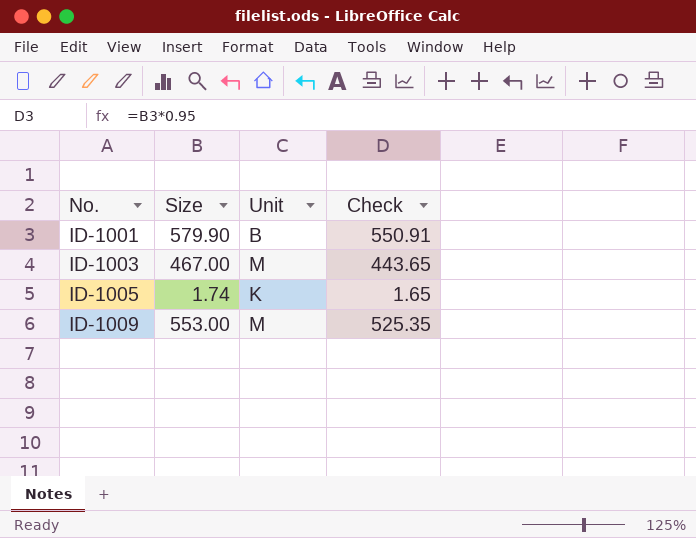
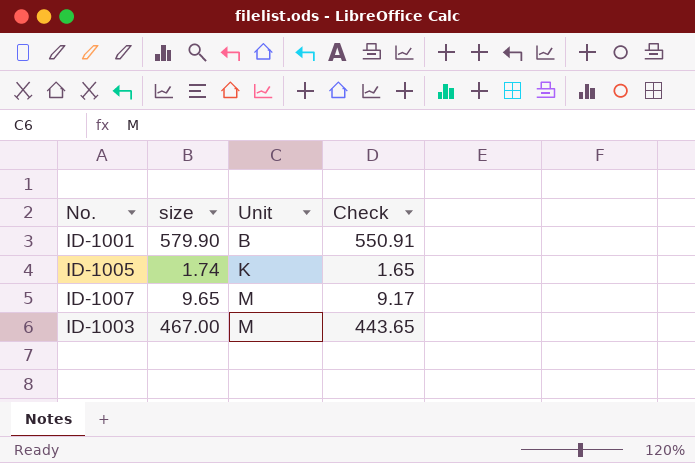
row order: No. ascending -> Unit ascending
column name: Size -> size
row ID-1009: 553.00 | M | 525.35 -> none
row ID-1007: none -> 9.65 | M | 9.17

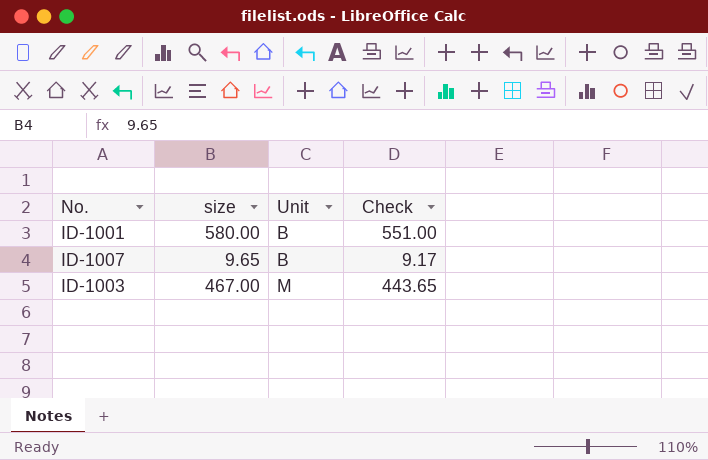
row ID-1005: 1.74 | K | 1.65 -> none
ID-1001 | size: 579.90 -> 580.00
ID-1001 | Check: 550.91 -> 551.00
ID-1007 | Unit: M -> B

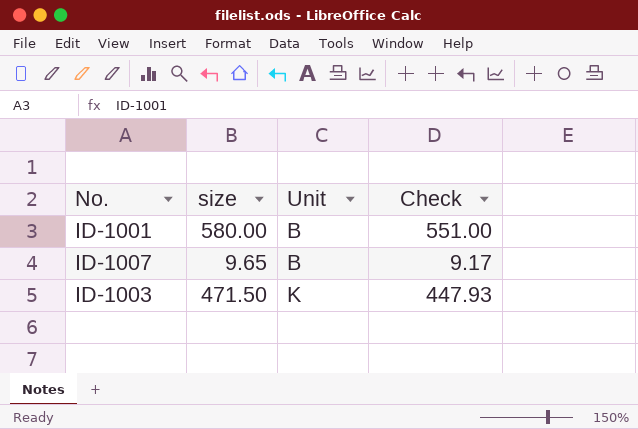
ID-1003 | size: 467.00 -> 471.50
ID-1003 | Unit: M -> K
ID-1003 | Check: 443.65 -> 447.93

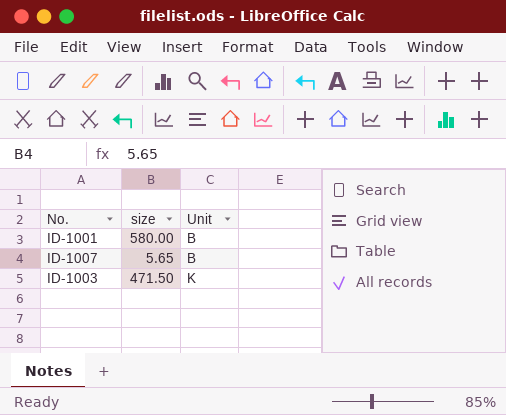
column Check | formula: [size] * 0.95 -> none
ID-1007 | size: 9.65 -> 5.65

